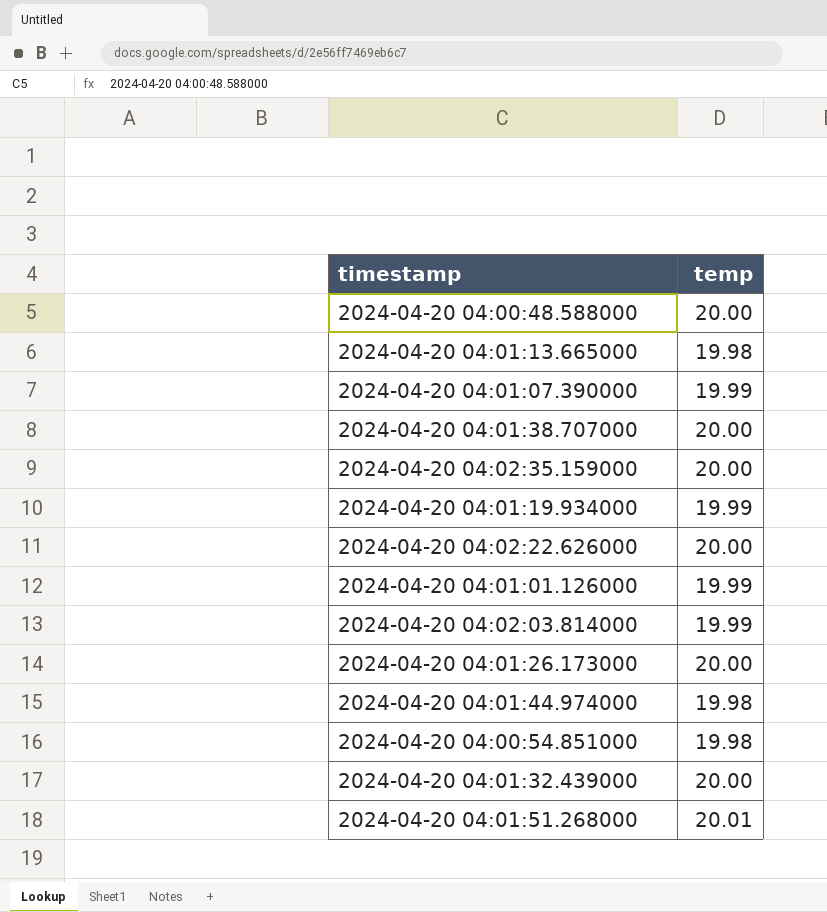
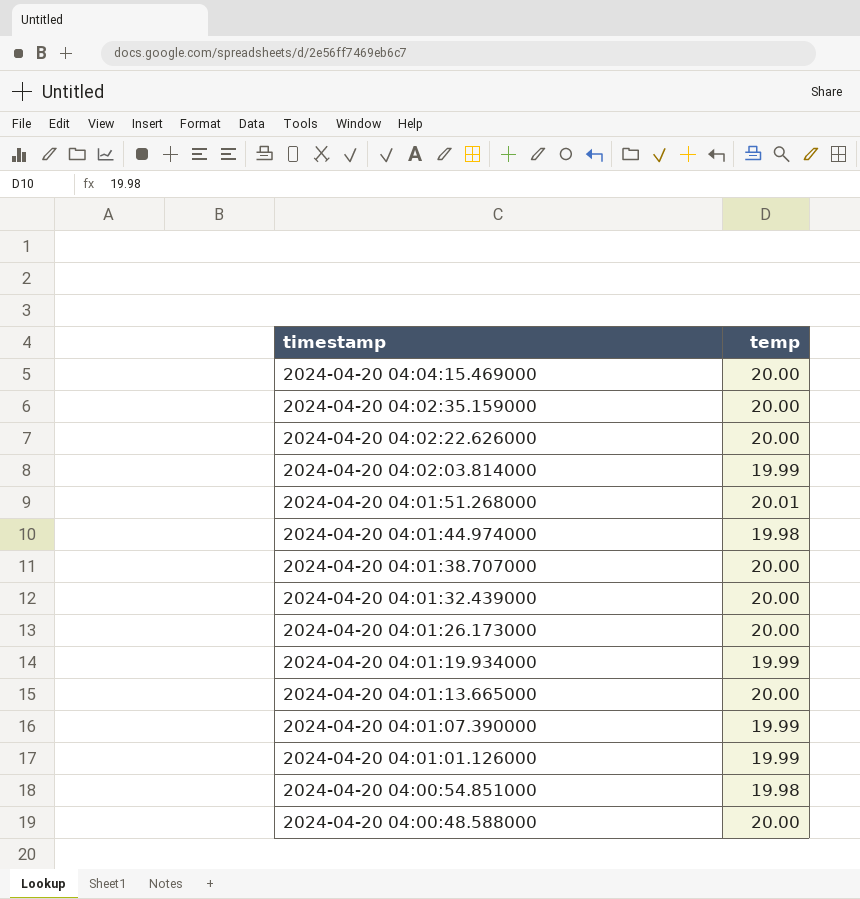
row order: none -> timestamp descending
row 2024-04-20 04:04:15.469000: none -> 20.00
2024-04-20 04:01:13.665000 | temp: 19.98 -> 20.00

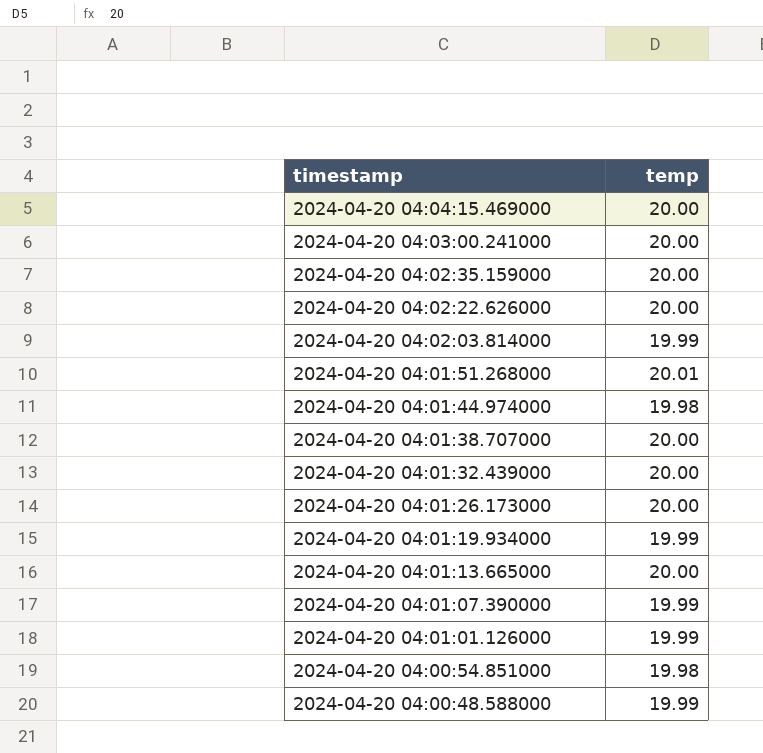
row 2024-04-20 04:03:00.241000: none -> 20.00
2024-04-20 04:00:48.588000 | temp: 20.00 -> 19.99

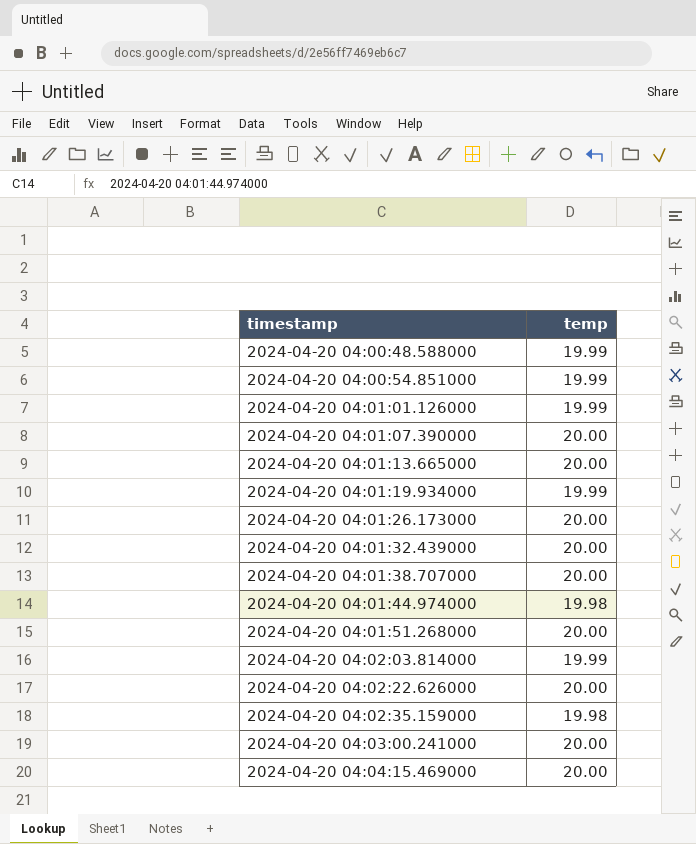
row order: timestamp descending -> timestamp ascending
2024-04-20 04:00:54.851000 | temp: 19.98 -> 19.99
2024-04-20 04:01:07.390000 | temp: 19.99 -> 20.00
2024-04-20 04:01:51.268000 | temp: 20.01 -> 20.00
2024-04-20 04:02:35.159000 | temp: 20.00 -> 19.98

